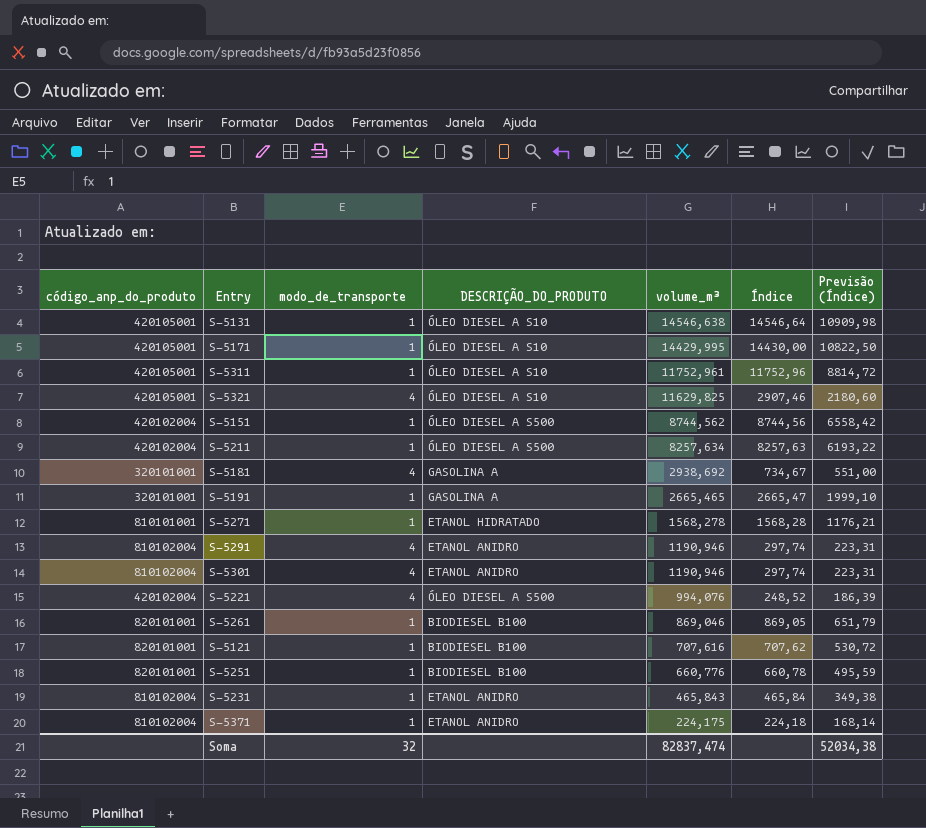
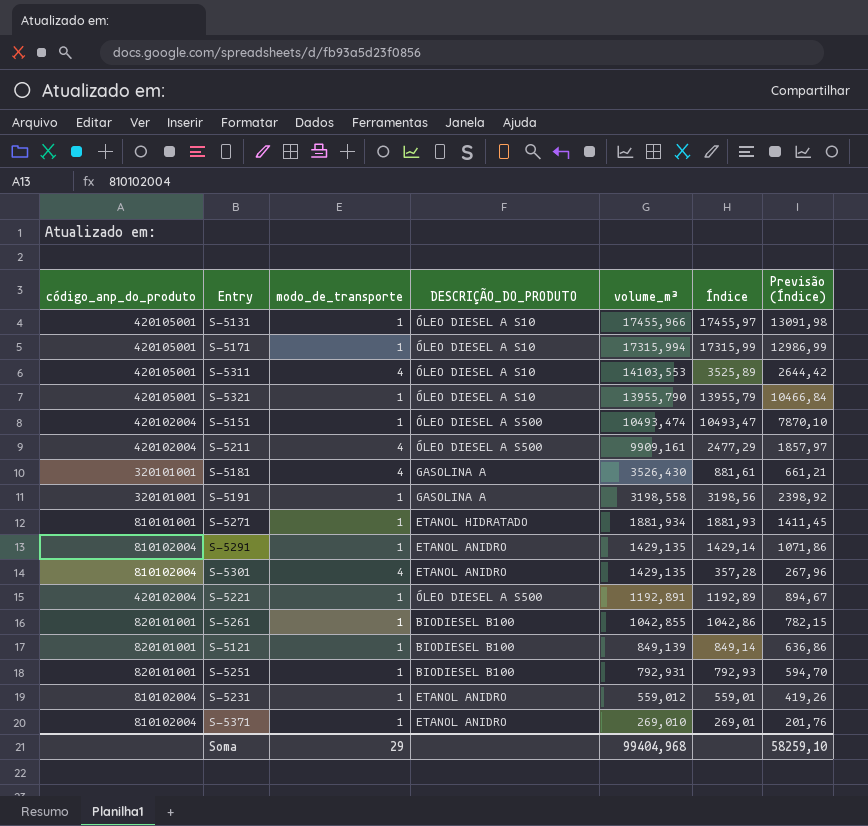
S-5131 | volume_m³: 14546,638 -> 17455,966
S-5131 | Índice: 14546,64 -> 17455,97
S-5131 | Previsão (Índice): 10909,98 -> 13091,98
S-5171 | volume_m³: 14429,995 -> 17315,994
S-5171 | Índice: 14430,00 -> 17315,99
S-5171 | Previsão (Índice): 10822,50 -> 12986,99
S-5311 | modo_de_transporte: 1 -> 4
S-5311 | volume_m³: 11752,961 -> 14103,553
S-5311 | Índice: 11752,96 -> 3525,89
S-5311 | Previsão (Índice): 8814,72 -> 2644,42
S-5321 | modo_de_transporte: 4 -> 1
S-5321 | volume_m³: 11629,825 -> 13955,790
S-5321 | Índice: 2907,46 -> 13955,79
S-5321 | Previsão (Índice): 2180,60 -> 10466,84
S-5151 | volume_m³: 8744,562 -> 10493,474
S-5151 | Índice: 8744,56 -> 10493,47
S-5151 | Previsão (Índice): 6558,42 -> 7870,10
S-5211 | modo_de_transporte: 1 -> 4
S-5211 | volume_m³: 8257,634 -> 9909,161
S-5211 | Índice: 8257,63 -> 2477,29
S-5211 | Previsão (Índice): 6193,22 -> 1857,97
S-5181 | volume_m³: 2938,692 -> 3526,430
S-5181 | Índice: 734,67 -> 881,61
S-5181 | Previsão (Índice): 551,00 -> 661,21
S-5191 | volume_m³: 2665,465 -> 3198,558
S-5191 | Índice: 2665,47 -> 3198,56
S-5191 | Previsão (Índice): 1999,10 -> 2398,92
S-5271 | volume_m³: 1568,278 -> 1881,934
S-5271 | Índice: 1568,28 -> 1881,93
S-5271 | Previsão (Índice): 1176,21 -> 1411,45
S-5291 | modo_de_transporte: 4 -> 1
S-5291 | volume_m³: 1190,946 -> 1429,135
S-5291 | Índice: 297,74 -> 1429,14
S-5291 | Previsão (Índice): 223,31 -> 1071,86
S-5301 | volume_m³: 1190,946 -> 1429,135
S-5301 | Índice: 297,74 -> 357,28
S-5301 | Previsão (Índice): 223,31 -> 267,96
S-5221 | modo_de_transporte: 4 -> 1
S-5221 | volume_m³: 994,076 -> 1192,891
S-5221 | Índice: 248,52 -> 1192,89
S-5221 | Previsão (Índice): 186,39 -> 894,67
S-5261 | volume_m³: 869,046 -> 1042,855
S-5261 | Índice: 869,05 -> 1042,86
S-5261 | Previsão (Índice): 651,79 -> 782,15
S-5121 | volume_m³: 707,616 -> 849,139
S-5121 | Índice: 707,62 -> 849,14
S-5121 | Previsão (Índice): 530,72 -> 636,86
S-5251 | volume_m³: 660,776 -> 792,931
S-5251 | Índice: 660,78 -> 792,93
S-5251 | Previsão (Índice): 495,59 -> 594,70
S-5231 | volume_m³: 465,843 -> 559,012
S-5231 | Índice: 465,84 -> 559,01
S-5231 | Previsão (Índice): 349,38 -> 419,26
S-5371 | volume_m³: 224,175 -> 269,010
S-5371 | Índice: 224,18 -> 269,01
S-5371 | Previsão (Índice): 168,14 -> 201,76
Soma | modo_de_transporte: 32 -> 29
Soma | volume_m³: 82837,474 -> 99404,968
Soma | Previsão (Índice): 52034,38 -> 58259,10

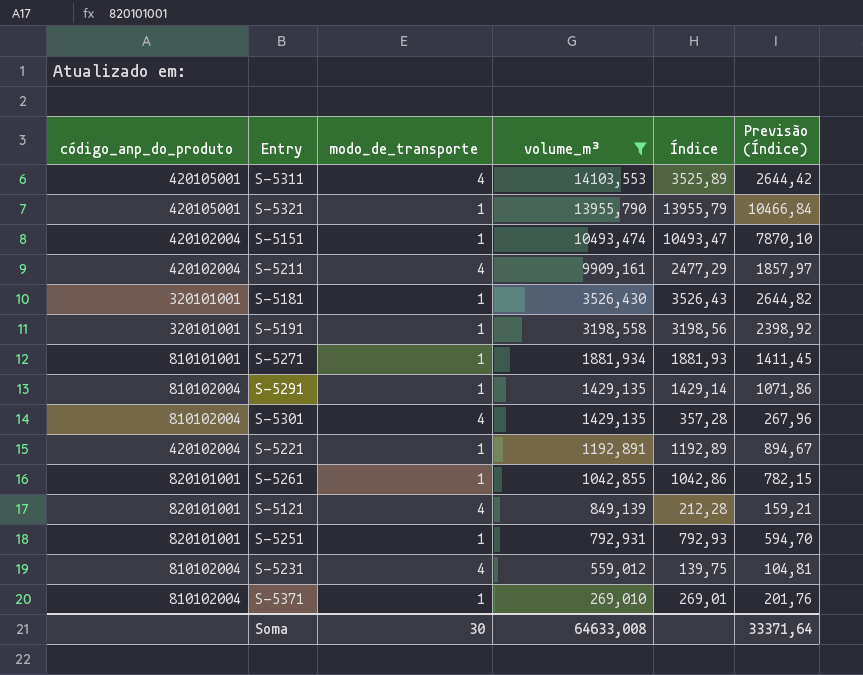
filter: none -> volume_m³ <= 14103,553
column DESCRIÇÃO_DO_PRODUTO | position: 4 -> none
S-5181 | modo_de_transporte: 4 -> 1
S-5181 | Índice: 881,61 -> 3526,43
S-5181 | Previsão (Índice): 661,21 -> 2644,82
S-5121 | modo_de_transporte: 1 -> 4
S-5121 | Índice: 849,14 -> 212,28
S-5121 | Previsão (Índice): 636,86 -> 159,21
S-5231 | modo_de_transporte: 1 -> 4
S-5231 | Índice: 559,01 -> 139,75
S-5231 | Previsão (Índice): 419,26 -> 104,81
Soma | modo_de_transporte: 29 -> 30
Soma | volume_m³: 99404,968 -> 64633,008
Soma | Previsão (Índice): 58259,10 -> 33371,64

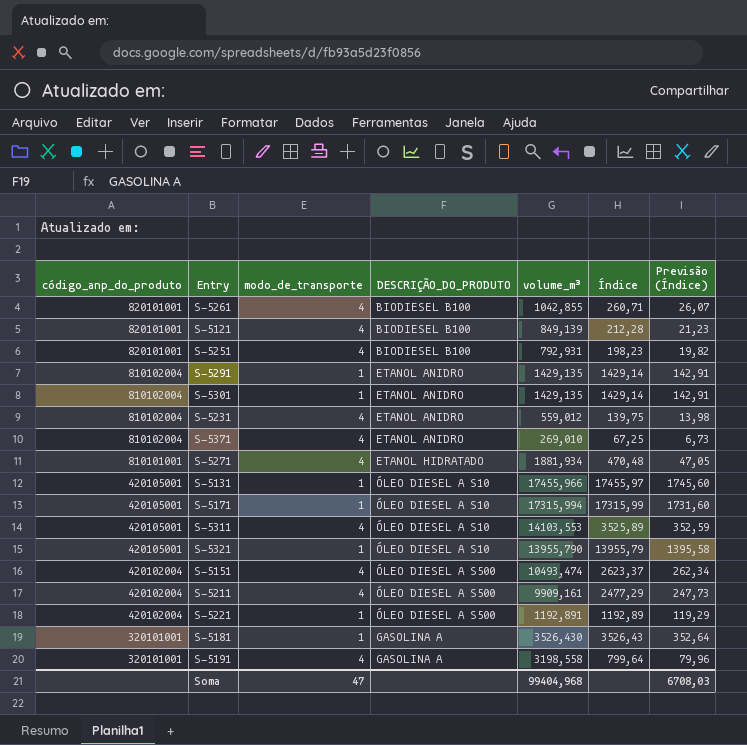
filter: volume_m³ <= 14103,553 -> none
row order: volume_m³ descending -> código_anp_do_produto descending
column DESCRIÇÃO_DO_PRODUTO | position: none -> 4
column Previsão (Índice) | formula: [Índice] * 0,75 -> [Índice] * 0,1
S-5261 | modo_de_transporte: 1 -> 4
S-5261 | Índice: 1042,86 -> 260,71
S-5251 | modo_de_transporte: 1 -> 4
S-5251 | Índice: 792,93 -> 198,23
S-5301 | modo_de_transporte: 4 -> 1
S-5301 | Índice: 357,28 -> 1429,14
S-5371 | modo_de_transporte: 1 -> 4
S-5371 | Índice: 269,01 -> 67,25
S-5271 | modo_de_transporte: 1 -> 4
S-5271 | Índice: 1881,93 -> 470,48
S-5151 | modo_de_transporte: 1 -> 4
S-5151 | Índice: 10493,47 -> 2623,37
S-5191 | modo_de_transporte: 1 -> 4
S-5191 | Índice: 3198,56 -> 799,64
Soma | modo_de_transporte: 30 -> 47
Soma | volume_m³: 64633,008 -> 99404,968
Soma | Previsão (Índice): 33371,64 -> 6708,03

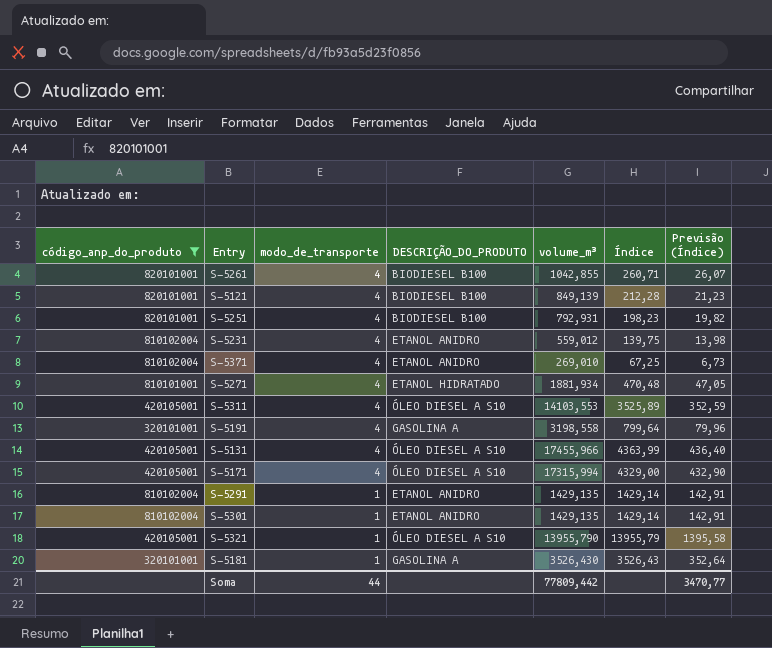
filter: none -> código_anp_do_produto != 420102004
row order: código_anp_do_produto descending -> modo_de_transporte descending
S-5131 | modo_de_transporte: 1 -> 4
S-5131 | Índice: 17455,97 -> 4363,99
S-5131 | Previsão (Índice): 1745,60 -> 436,40
S-5171 | modo_de_transporte: 1 -> 4
S-5171 | Índice: 17315,99 -> 4329,00
S-5171 | Previsão (Índice): 1731,60 -> 432,90
Soma | modo_de_transporte: 47 -> 44
Soma | volume_m³: 99404,968 -> 77809,442
Soma | Previsão (Índice): 6708,03 -> 3470,77

